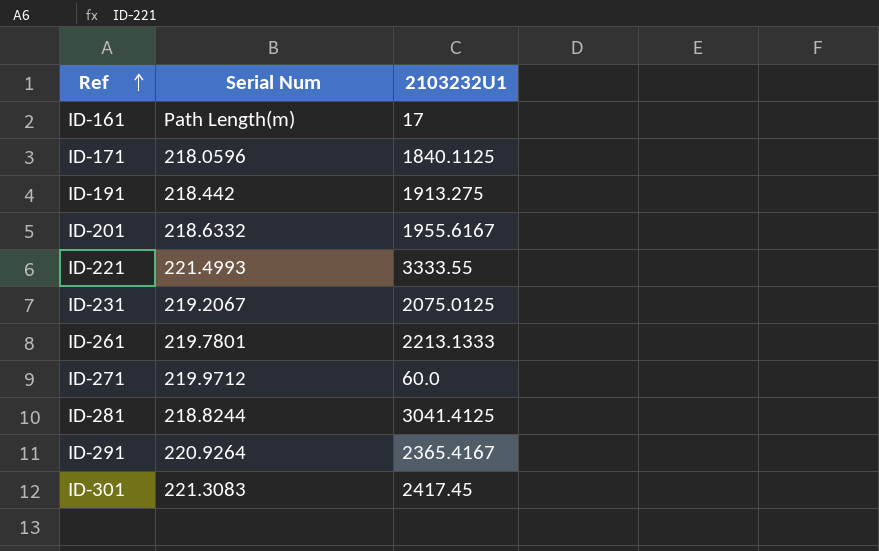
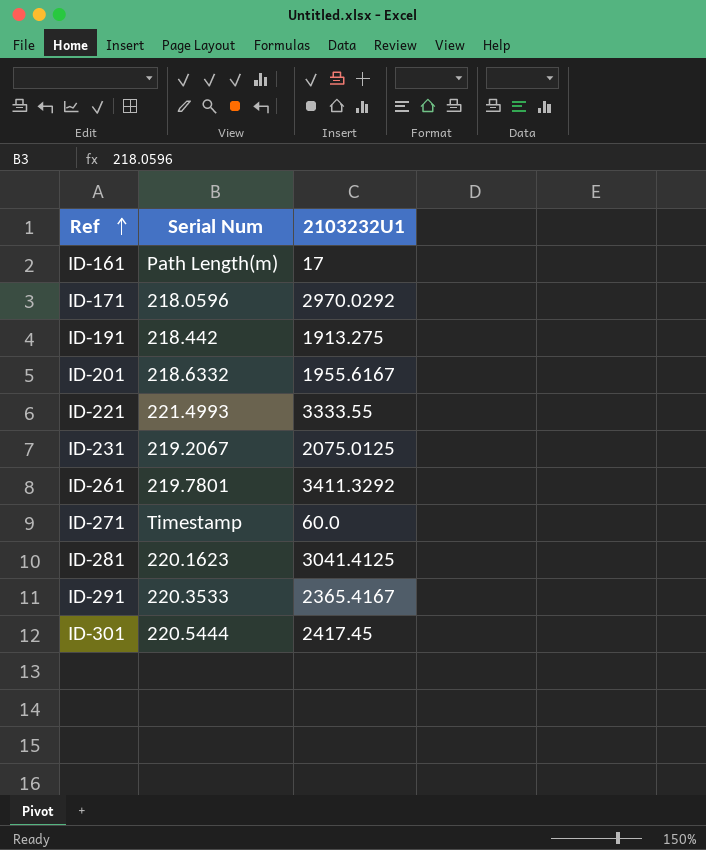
ID-171 | 2103232U1: 1840.1125 -> 2970.0292
ID-261 | 2103232U1: 2213.1333 -> 3411.3292
ID-271 | Serial Num: 219.9712 -> Timestamp
ID-281 | Serial Num: 218.8244 -> 220.1623
ID-291 | Serial Num: 220.9264 -> 220.3533
ID-301 | Serial Num: 221.3083 -> 220.5444

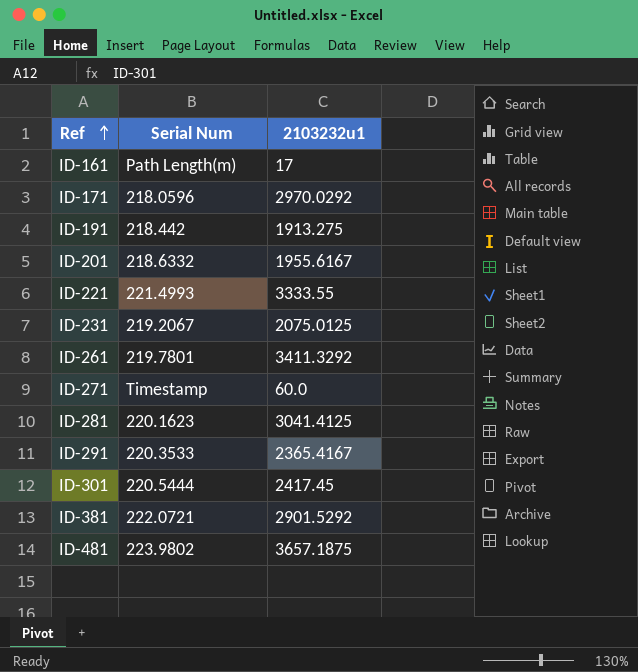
column name: 2103232U1 -> 2103232u1
row ID-381: none -> 222.0721 | 2901.5292
row ID-481: none -> 223.9802 | 3657.1875

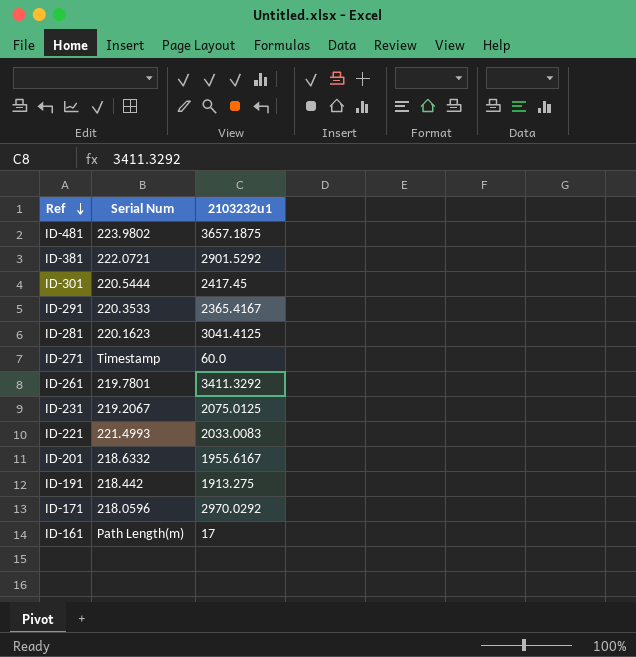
row order: Ref ascending -> Ref descending
ID-221 | 2103232u1: 3333.55 -> 2033.0083

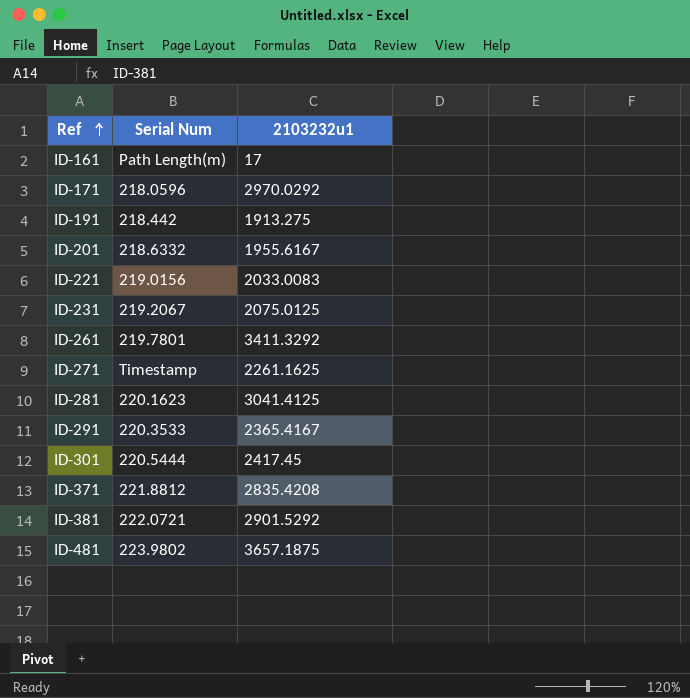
row order: Ref descending -> Ref ascending
ID-221 | Serial Num: 221.4993 -> 219.0156
ID-271 | 2103232u1: 60.0 -> 2261.1625
row ID-371: none -> 221.8812 | 2835.4208

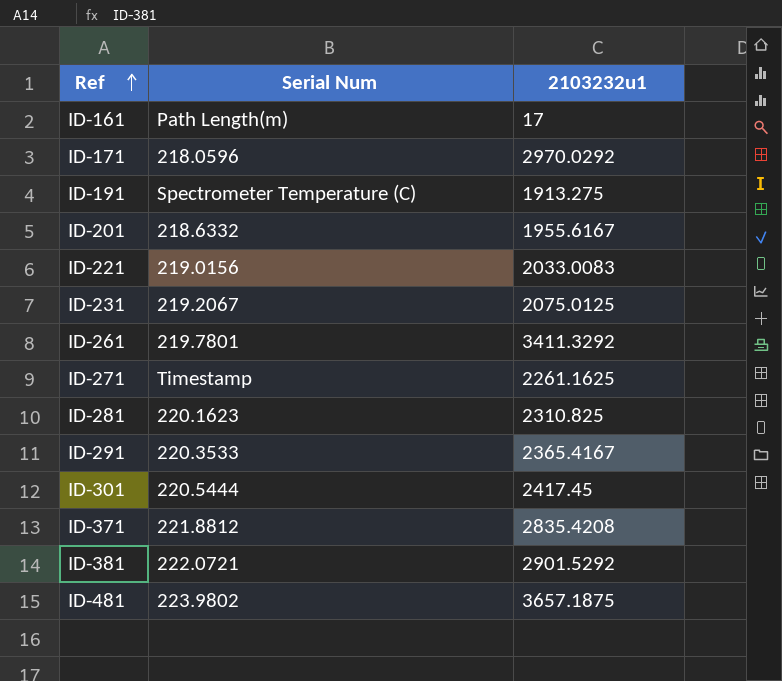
ID-191 | Serial Num: 218.442 -> Spectrometer Temperature (C)
ID-281 | 2103232u1: 3041.4125 -> 2310.825

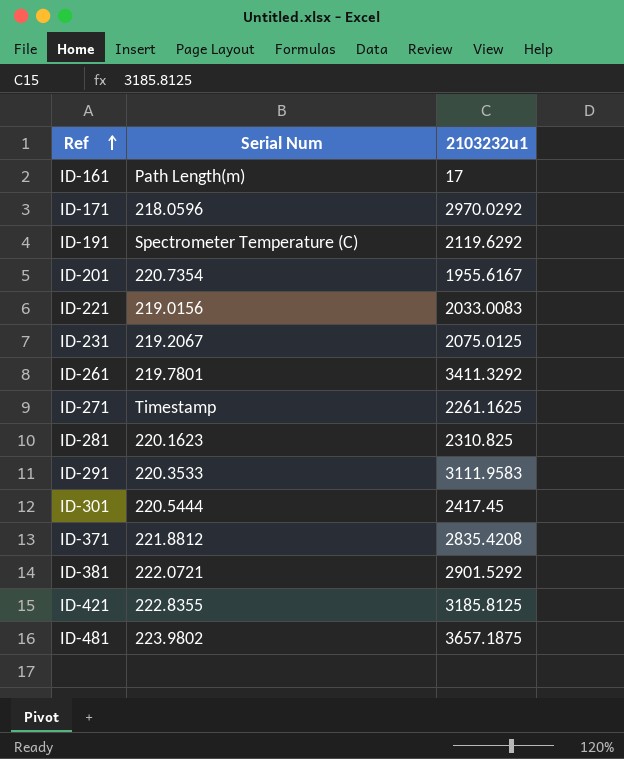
ID-191 | 2103232u1: 1913.275 -> 2119.6292
ID-201 | Serial Num: 218.6332 -> 220.7354
ID-291 | 2103232u1: 2365.4167 -> 3111.9583
row ID-421: none -> 222.8355 | 3185.8125

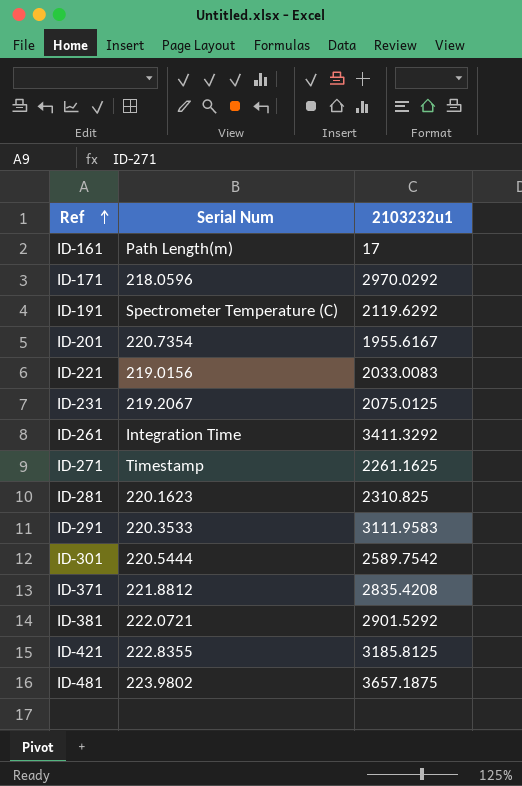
ID-261 | Serial Num: 219.7801 -> Integration Time
ID-301 | 2103232u1: 2417.45 -> 2589.7542

